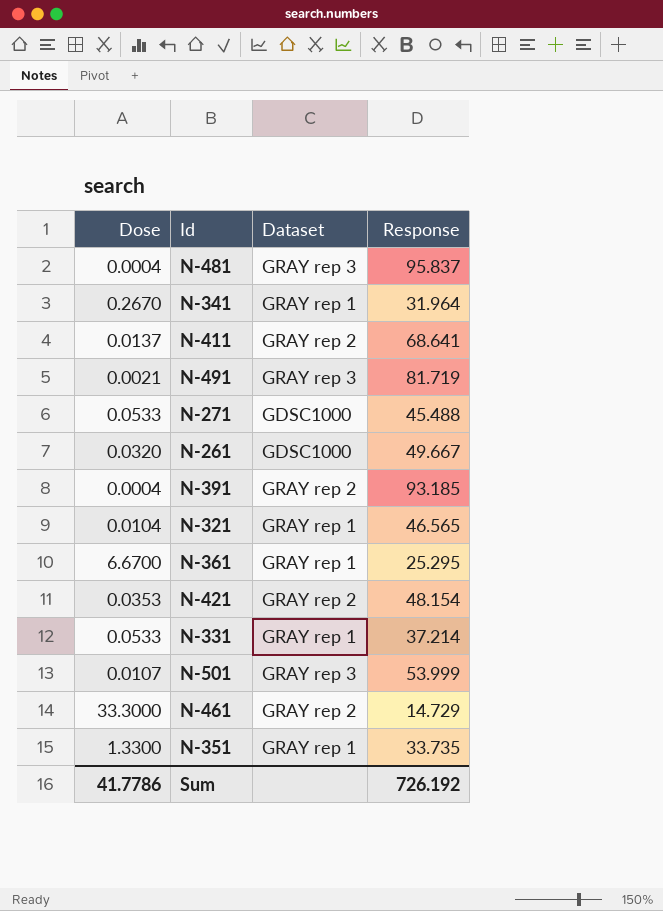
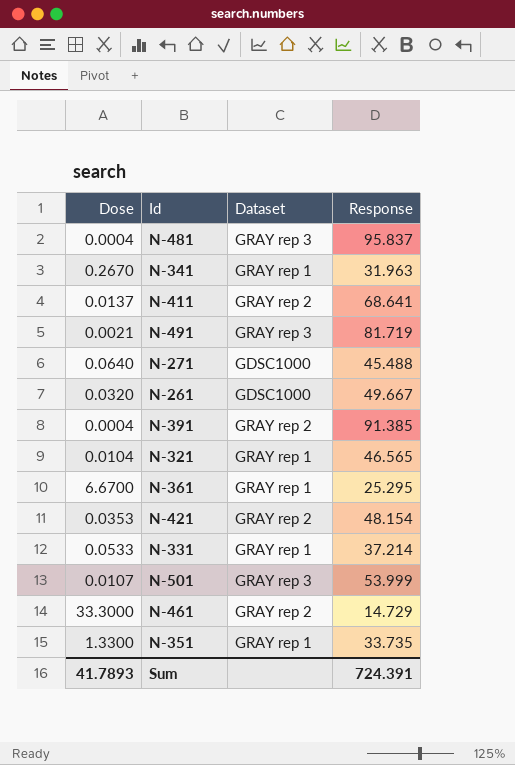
N-341 | Response: 31.964 -> 31.963
N-271 | Dose: 0.0533 -> 0.0640
N-391 | Response: 93.185 -> 91.385
Sum | Dose: 41.7786 -> 41.7893
Sum | Response: 726.192 -> 724.391

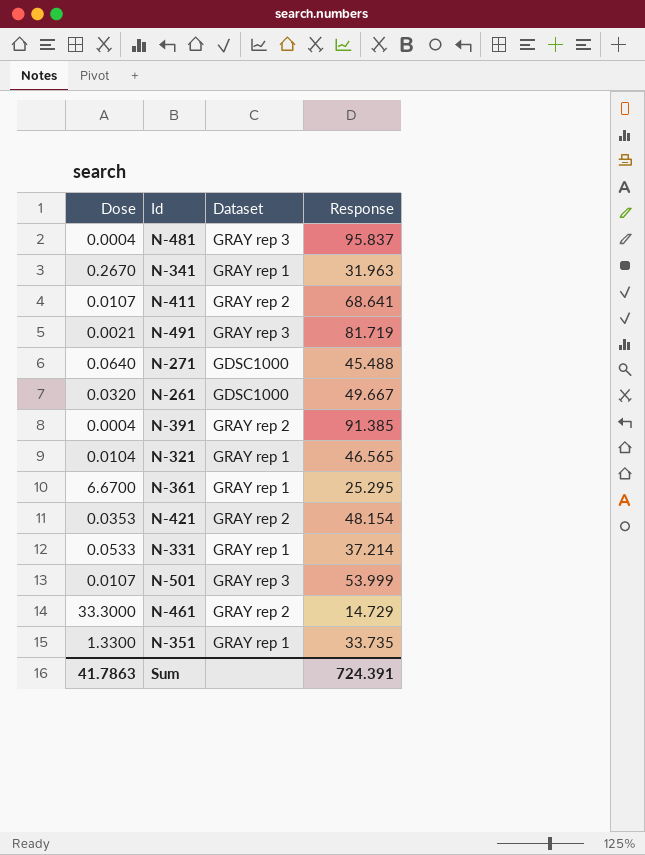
N-411 | Dose: 0.0137 -> 0.0107
Sum | Dose: 41.7893 -> 41.7863

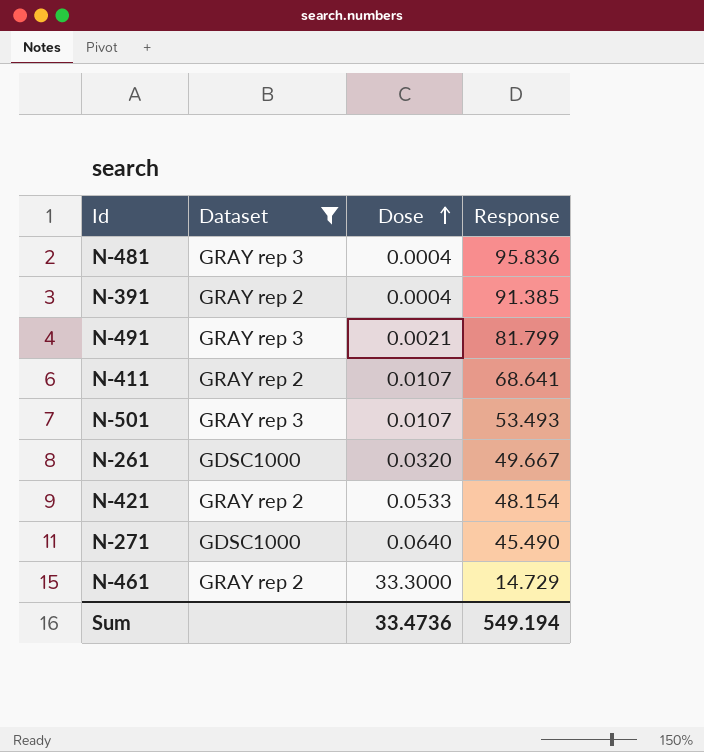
filter: none -> Dataset != GRAY rep 1
row order: none -> Dose ascending
column Dose | position: 1 -> 3
N-481 | Response: 95.837 -> 95.836
N-491 | Response: 81.719 -> 81.799
N-501 | Response: 53.999 -> 53.493
N-421 | Dose: 0.0353 -> 0.0533
N-271 | Response: 45.488 -> 45.490
Sum | Dose: 41.7863 -> 33.4736
Sum | Response: 724.391 -> 549.194

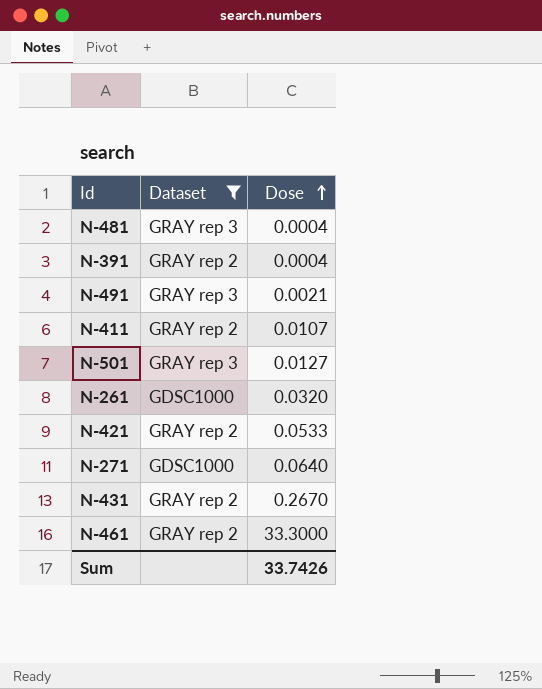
column Response | position: 4 -> none
N-501 | Dose: 0.0107 -> 0.0127
row N-431: none -> GRAY rep 2 | 0.2670
Sum | Dose: 33.4736 -> 33.7426

